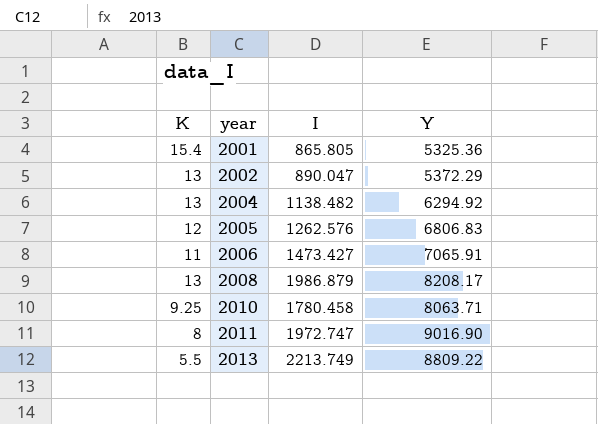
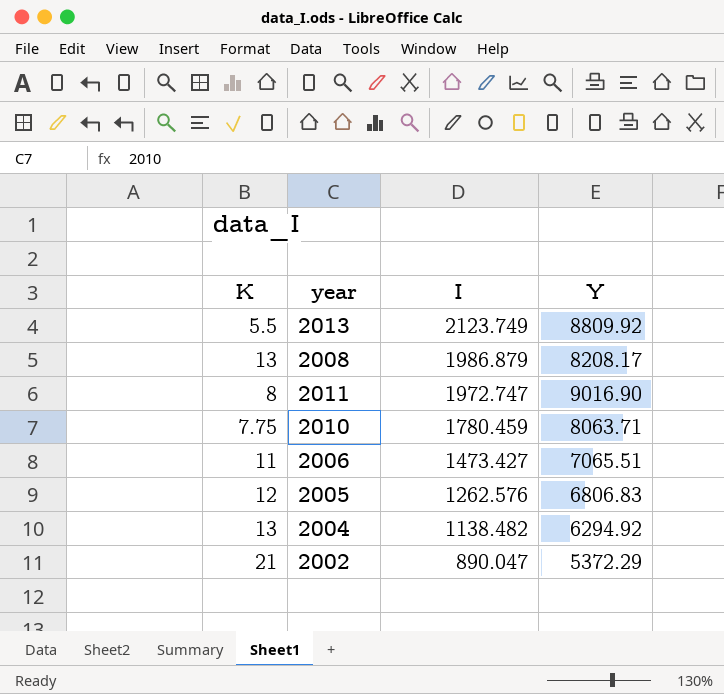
row order: year ascending -> I descending
row 2001: 15.4 | 865.805 | 5325.36 -> none
2013 | I: 2213.749 -> 2123.749
2013 | Y: 8809.22 -> 8809.92
2010 | K: 9.25 -> 7.75
2010 | I: 1780.458 -> 1780.459
2006 | Y: 7065.91 -> 7065.51
2002 | K: 13 -> 21

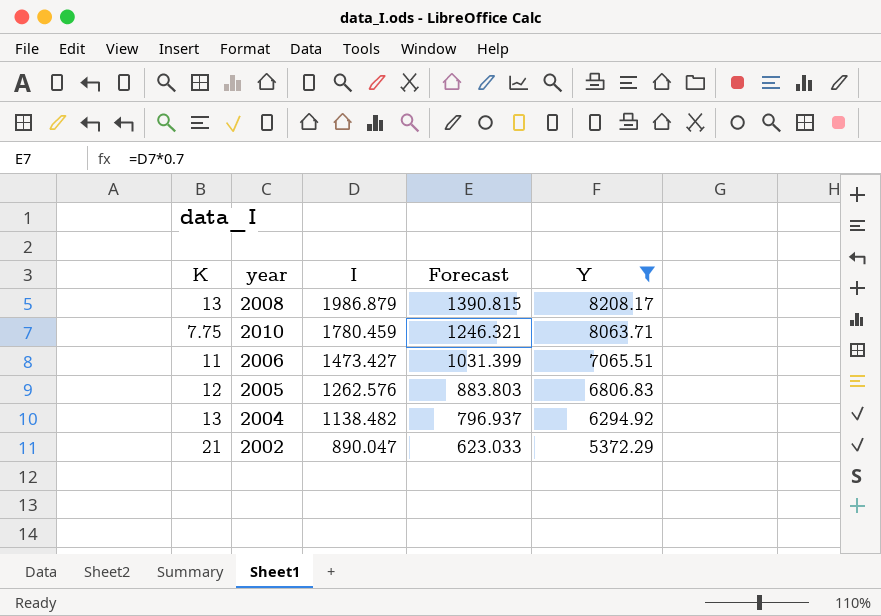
filter: none -> Y <= 8208.17
column Forecast | formula: none -> [I] * 0.7

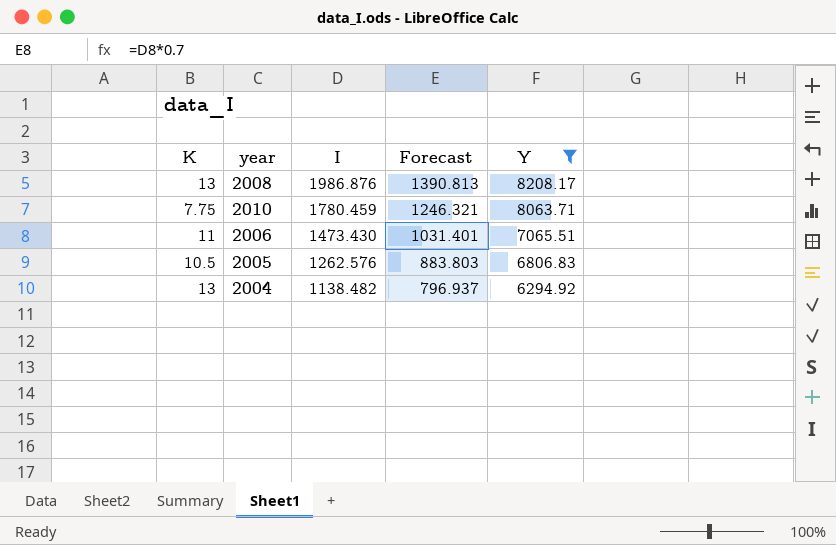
row 2002: 21 | 890.047 | 623.033 | 5372.29 -> none
2008 | I: 1986.879 -> 1986.876
2008 | Forecast: 1390.815 -> 1390.813
2006 | I: 1473.427 -> 1473.430
2006 | Forecast: 1031.399 -> 1031.401
2005 | K: 12 -> 10.5

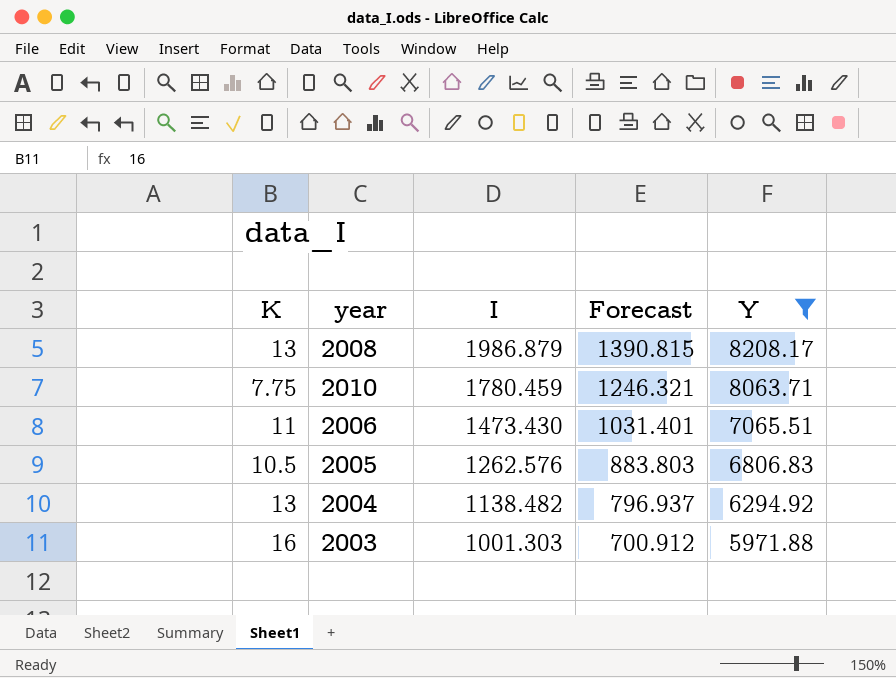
2008 | I: 1986.876 -> 1986.879
2008 | Forecast: 1390.813 -> 1390.815
row 2003: none -> 16 | 1001.303 | 700.912 | 5971.88

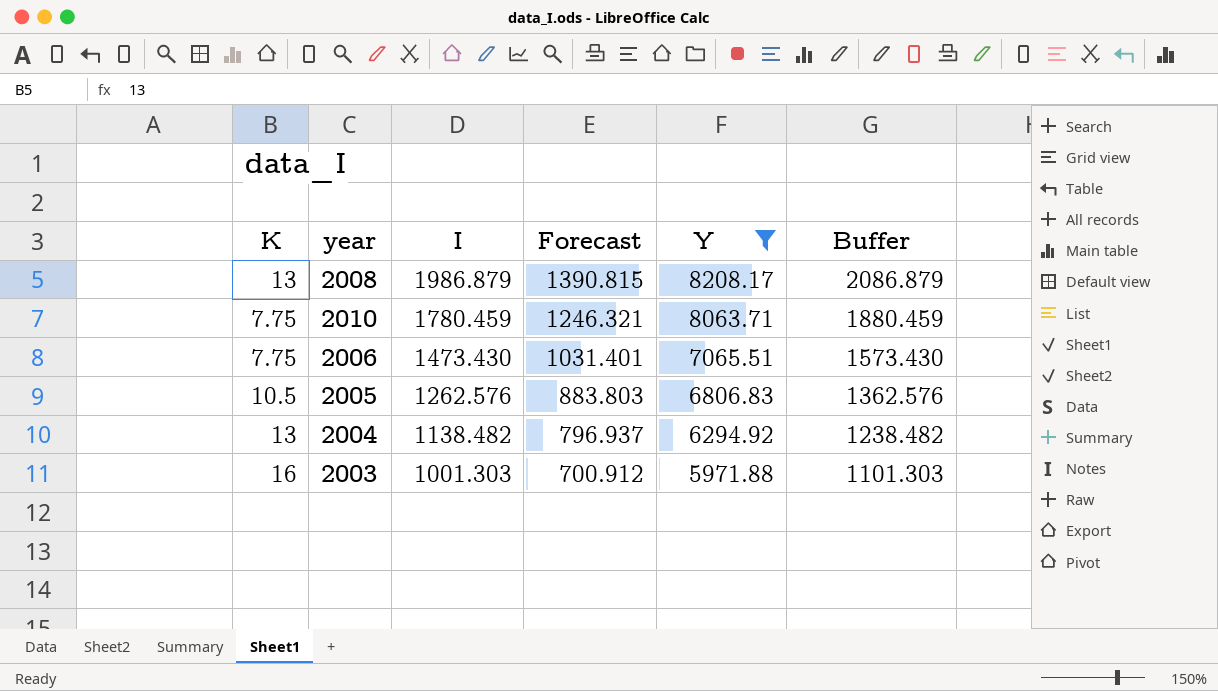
column Buffer | formula: none -> [I] + 100
2006 | K: 11 -> 7.75

